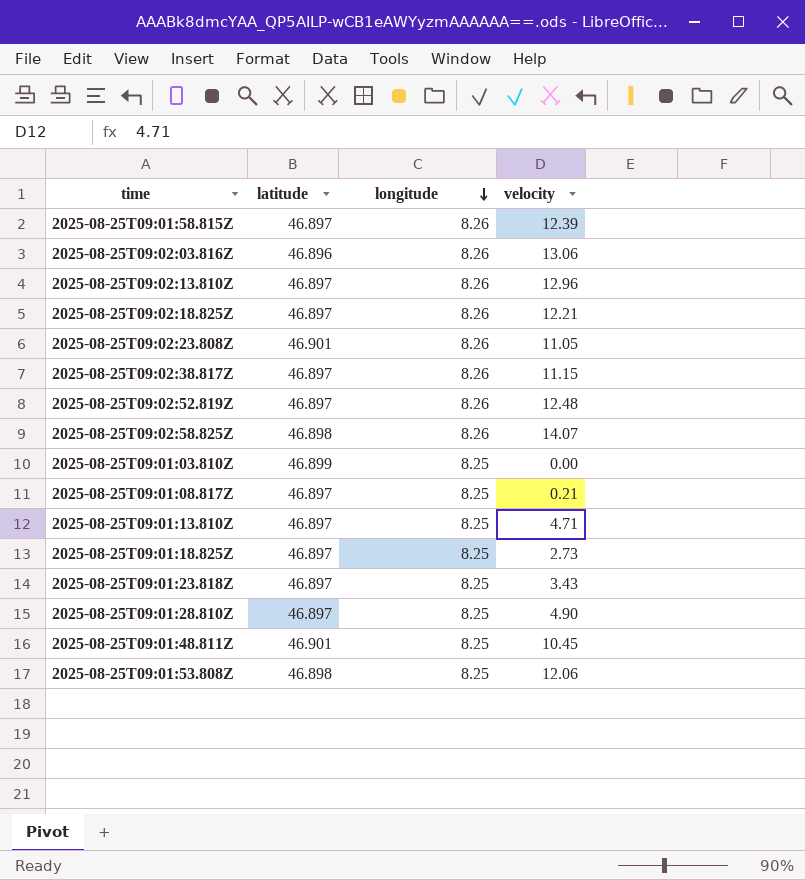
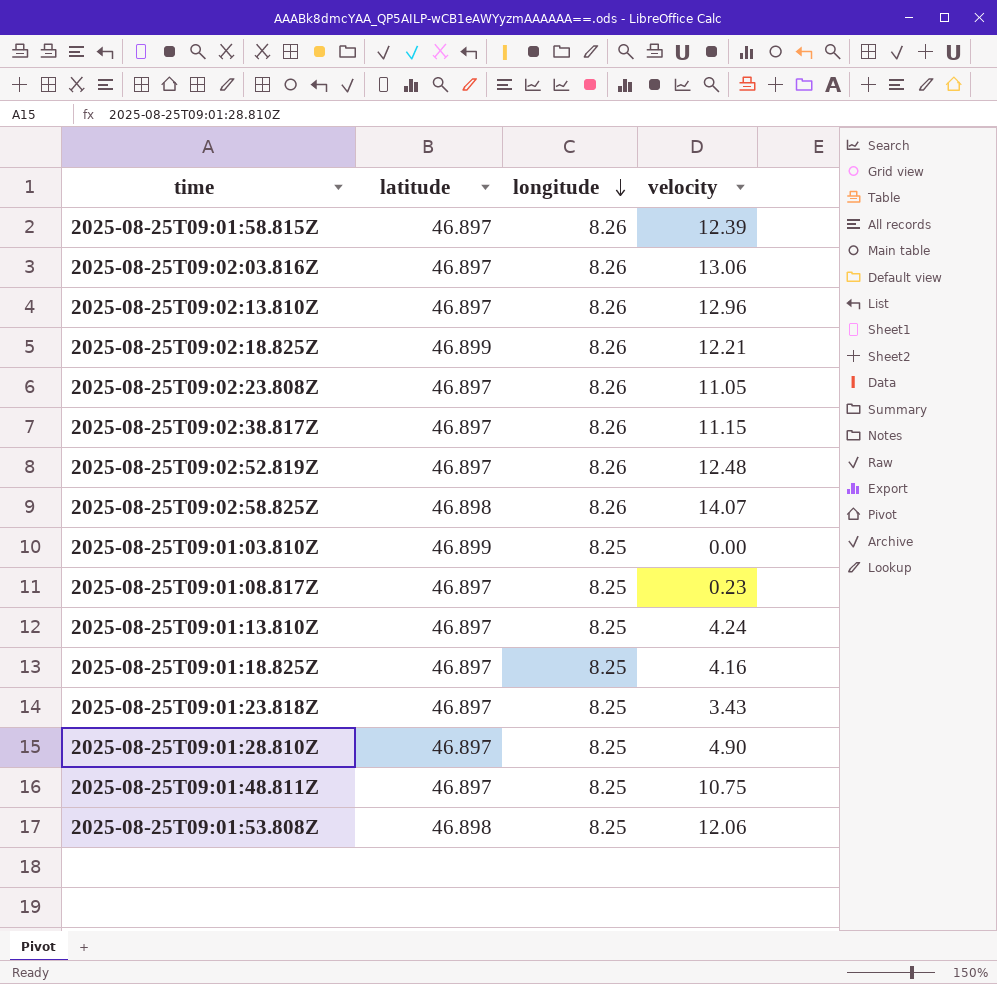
2025-08-25T09:02:03.816Z | latitude: 46.896 -> 46.897
2025-08-25T09:02:18.825Z | latitude: 46.897 -> 46.899
2025-08-25T09:02:23.808Z | latitude: 46.901 -> 46.897
2025-08-25T09:01:08.817Z | velocity: 0.21 -> 0.23
2025-08-25T09:01:13.810Z | velocity: 4.71 -> 4.24
2025-08-25T09:01:18.825Z | velocity: 2.73 -> 4.16
2025-08-25T09:01:48.811Z | latitude: 46.901 -> 46.897
2025-08-25T09:01:48.811Z | velocity: 10.45 -> 10.75

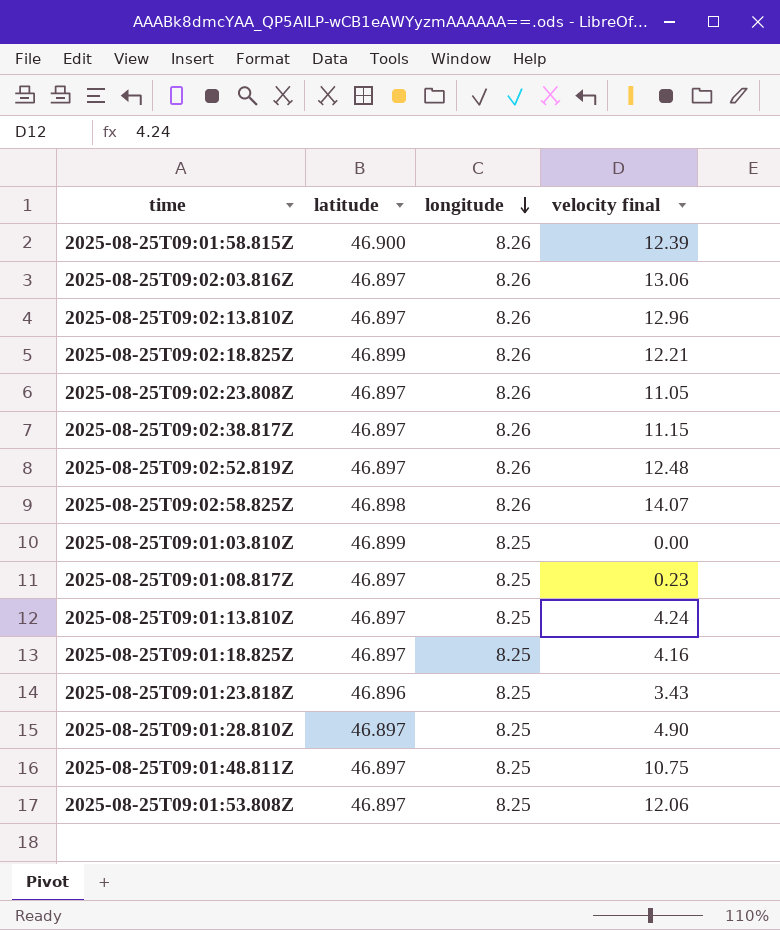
column name: velocity -> velocity final
2025-08-25T09:01:58.815Z | latitude: 46.897 -> 46.900
2025-08-25T09:01:23.818Z | latitude: 46.897 -> 46.896
2025-08-25T09:01:53.808Z | latitude: 46.898 -> 46.897

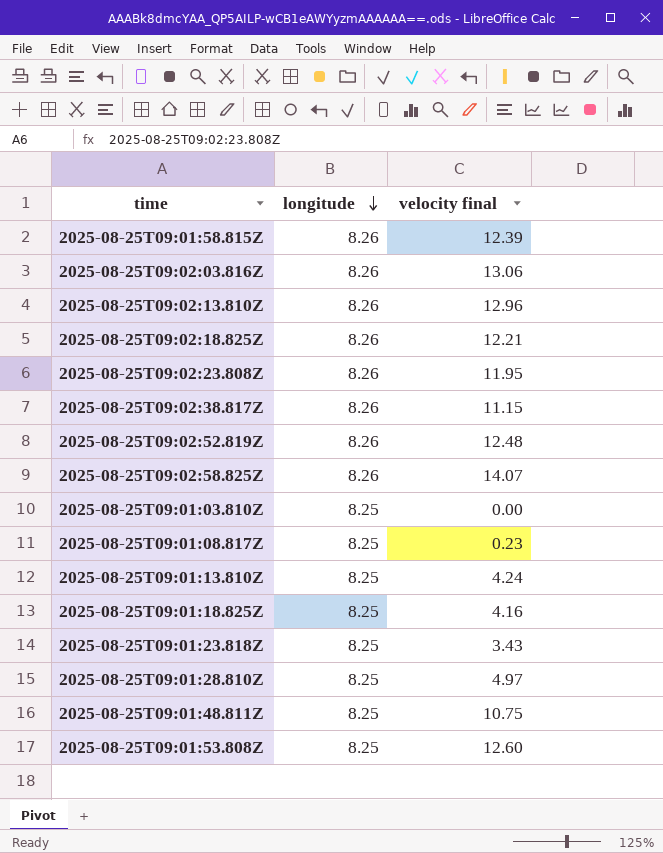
column latitude | position: 2 -> none
2025-08-25T09:02:23.808Z | velocity final: 11.05 -> 11.95
2025-08-25T09:01:28.810Z | velocity final: 4.90 -> 4.97
2025-08-25T09:01:53.808Z | velocity final: 12.06 -> 12.60

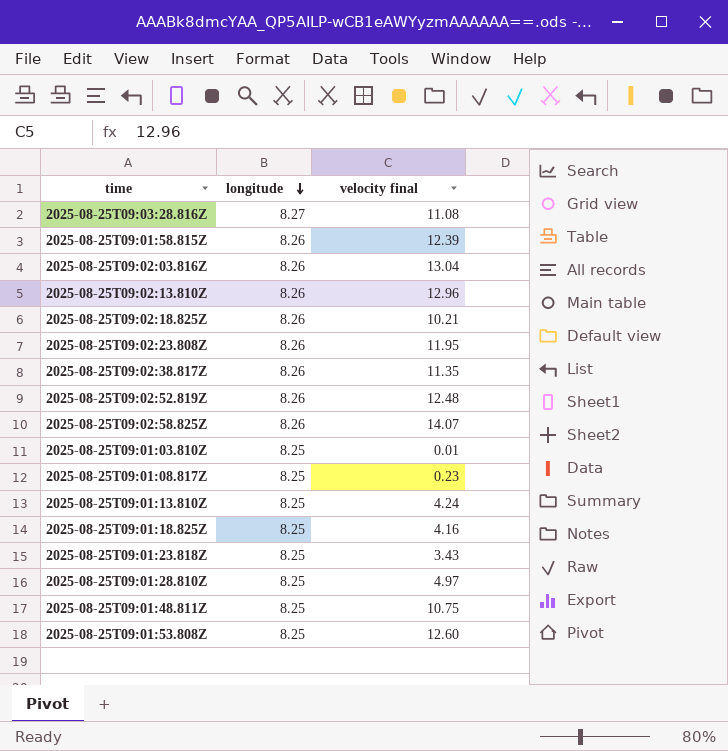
row 2025-08-25T09:03:28.816Z: none -> 8.27 | 11.08
2025-08-25T09:02:03.816Z | velocity final: 13.06 -> 13.04
2025-08-25T09:02:18.825Z | velocity final: 12.21 -> 10.21
2025-08-25T09:02:38.817Z | velocity final: 11.15 -> 11.35
2025-08-25T09:01:03.810Z | velocity final: 0.00 -> 0.01

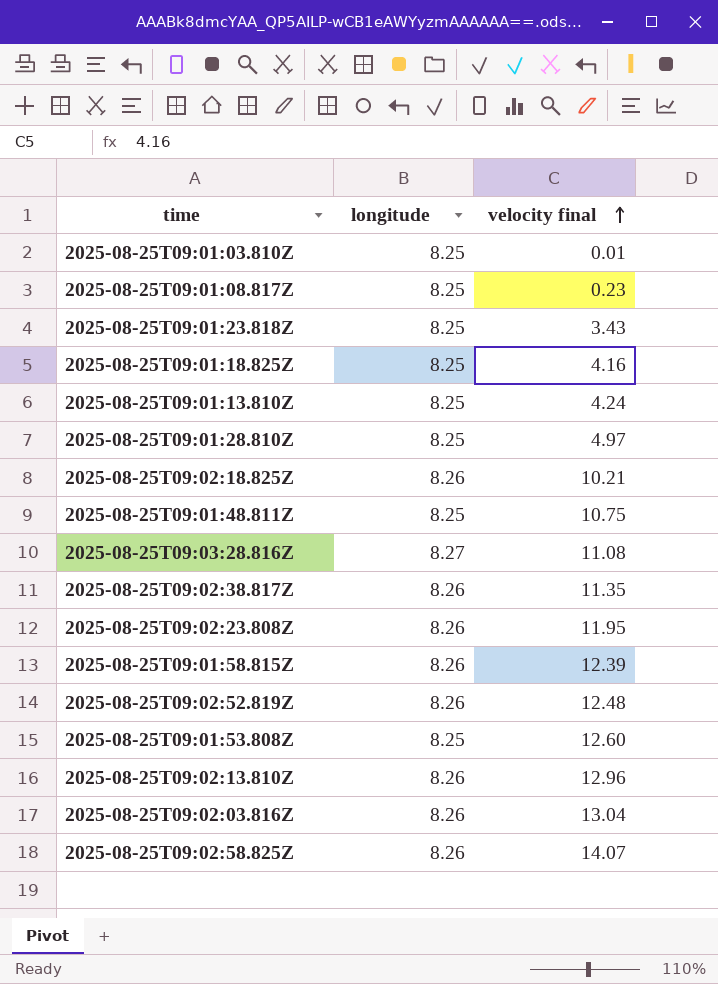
row order: longitude descending -> velocity final ascending

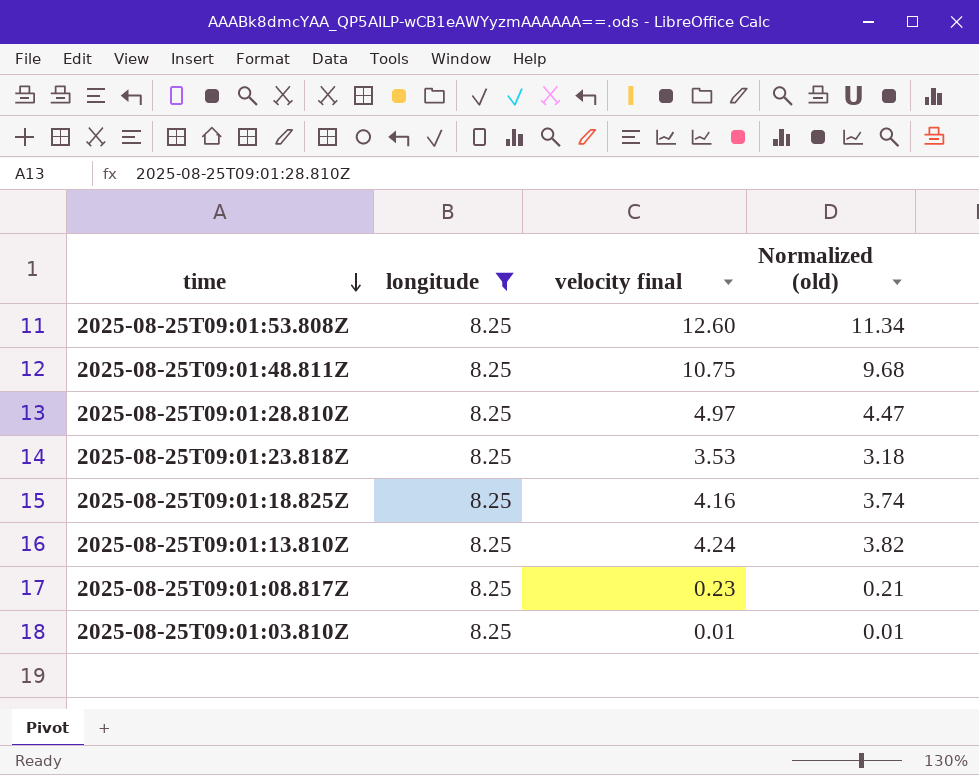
filter: none -> longitude = 8.25
row order: velocity final ascending -> time descending
column Normalized (old) | formula: none -> [velocity final] * 0.9
2025-08-25T09:01:23.818Z | velocity final: 3.43 -> 3.53

